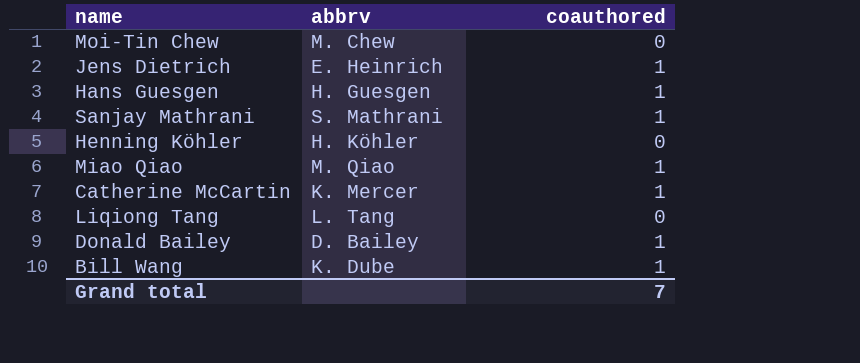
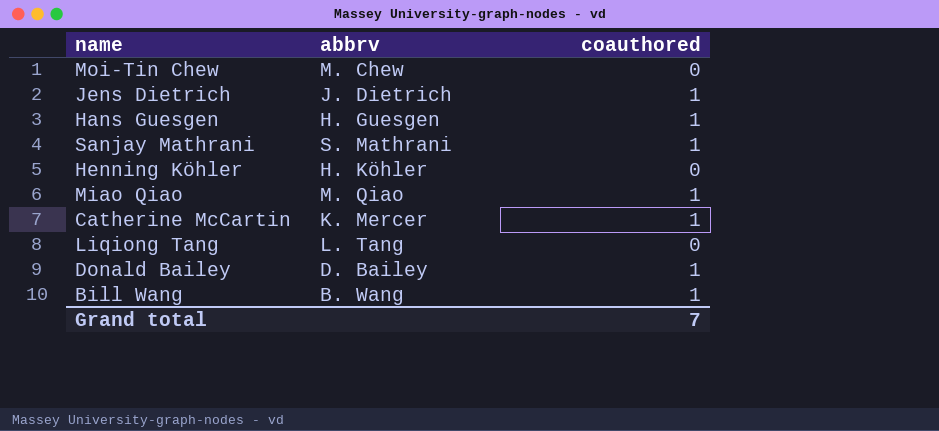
Jens Dietrich | abbrv: E. Heinrich -> J. Dietrich
Bill Wang | abbrv: K. Dube -> B. Wang

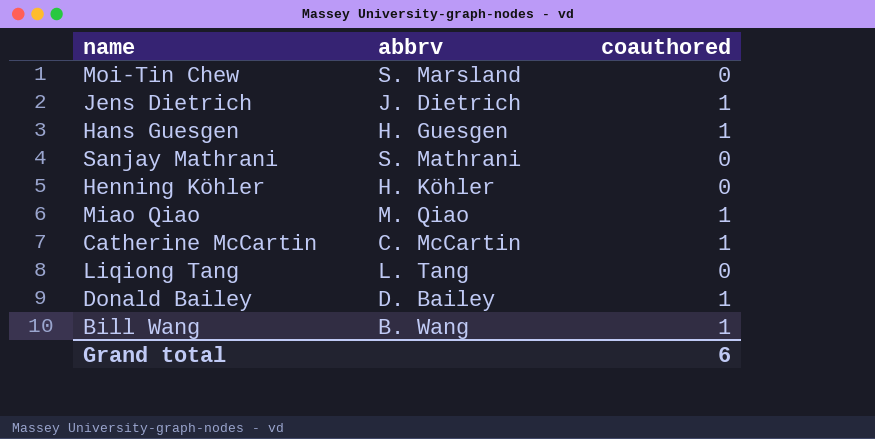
Moi-Tin Chew | abbrv: M. Chew -> S. Marsland
Sanjay Mathrani | coauthored: 1 -> 0
Catherine McCartin | abbrv: K. Mercer -> C. McCartin
Grand total | coauthored: 7 -> 6

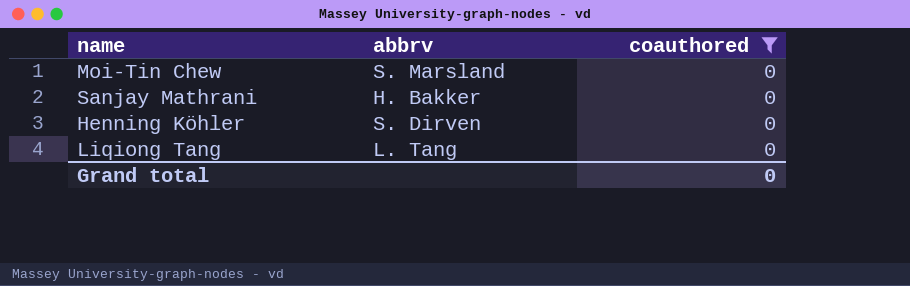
filter: none -> coauthored = 0
Sanjay Mathrani | abbrv: S. Mathrani -> H. Bakker
Henning Köhler | abbrv: H. Köhler -> S. Dirven
Grand total | coauthored: 6 -> 0

